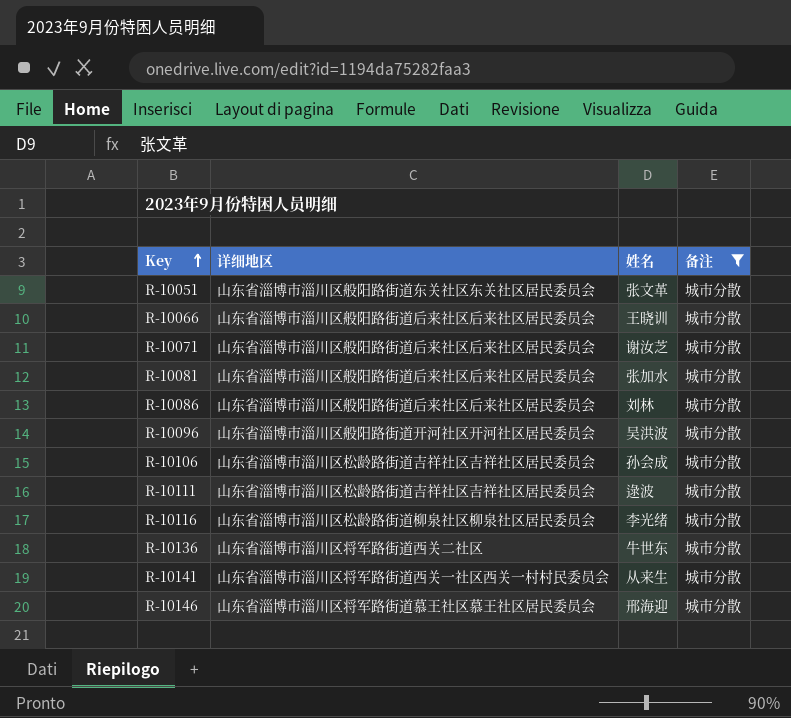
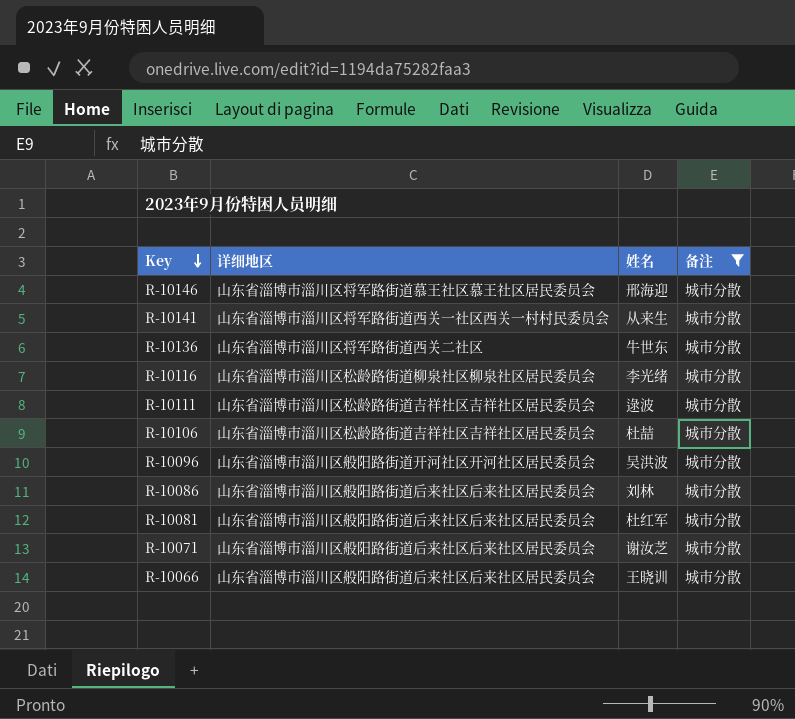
row order: Key ascending -> Key descending
row R-10051: 山东省淄博市淄川区般阳路街道东关社区东关社区居民委员会 | 张文革 | 城市分散 -> none
R-10106 | 姓名: 孙会成 -> 杜喆
R-10081 | 姓名: 张加水 -> 杜红军

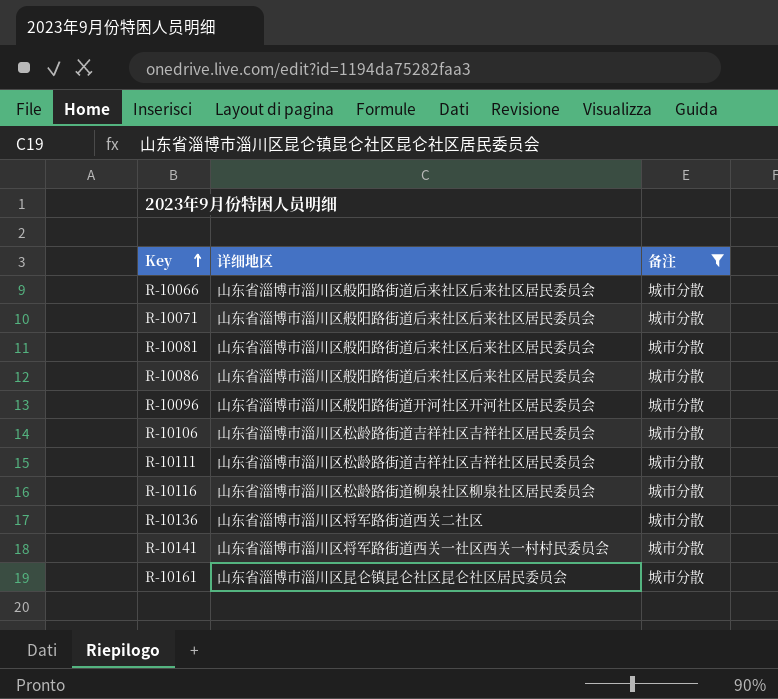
row order: Key descending -> Key ascending
column 姓名 | position: 3 -> none
row R-10146: 山东省淄博市淄川区将军路街道慕王社区慕王社区居民委员会 | 邢海迎 | 城市分散 -> none
row R-10161: none -> 山东省淄博市淄川区昆仑镇昆仑社区昆仑社区居民委员会 | 城市分散

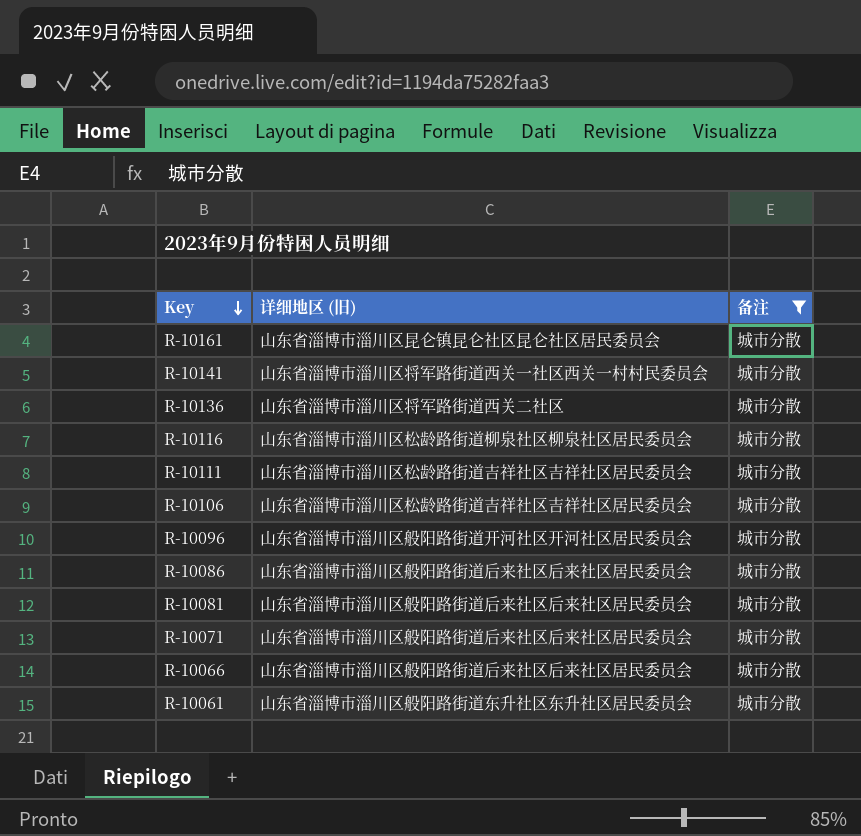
row order: Key ascending -> Key descending
column name: 详细地区 -> 详细地区 (旧)
row R-10061: none -> 山东省淄博市淄川区般阳路街道东升社区东升社区居民委员会 | 城市分散

